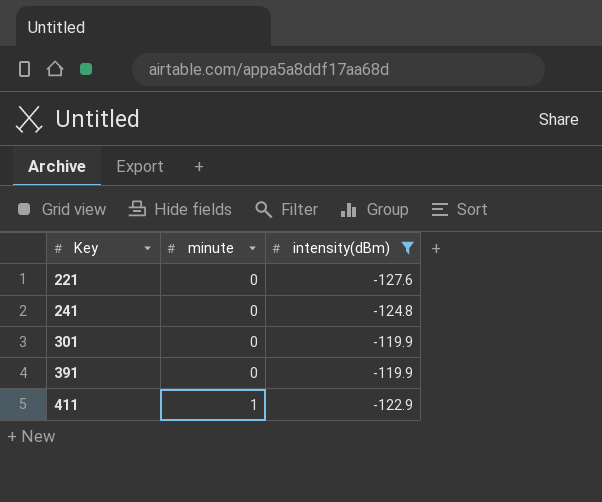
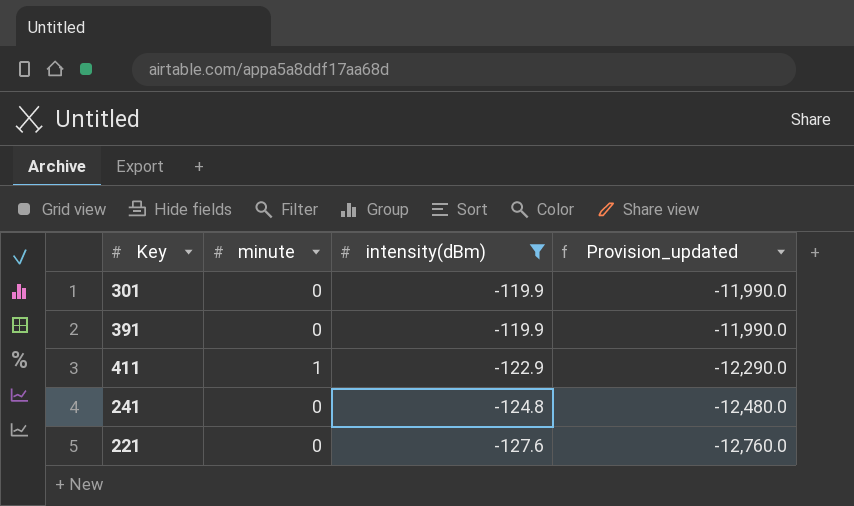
row order: Key ascending -> intensity(dBm) descending
column Provision_updated | formula: none -> [intensity(dBm)] * 100

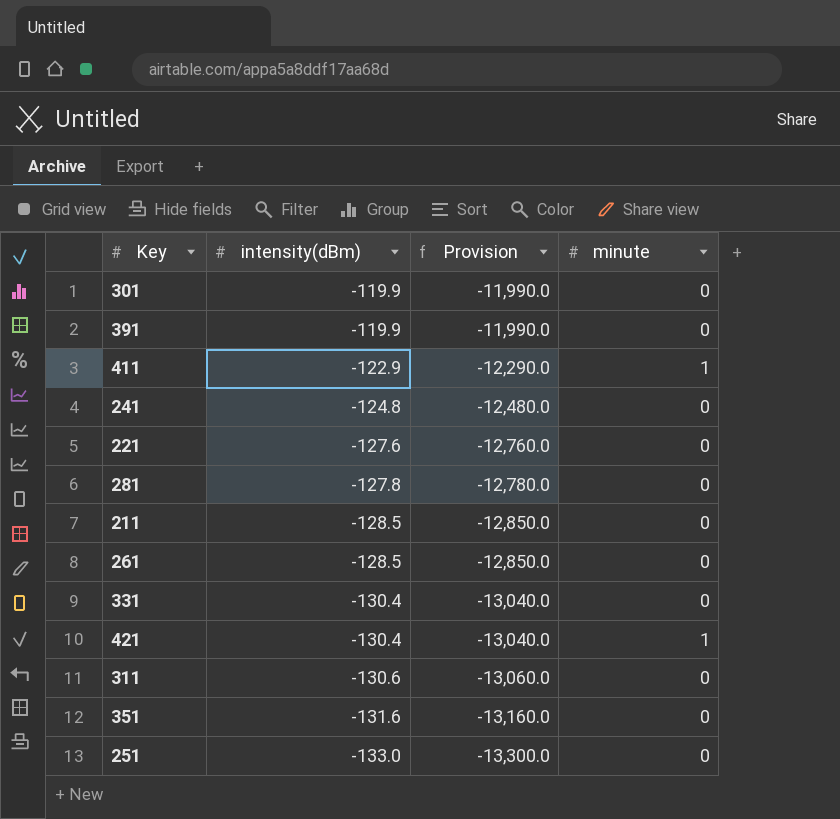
filter: intensity(dBm) >= -127.6 -> none
column name: Provision_updated -> Provision
column minute | position: 2 -> 4

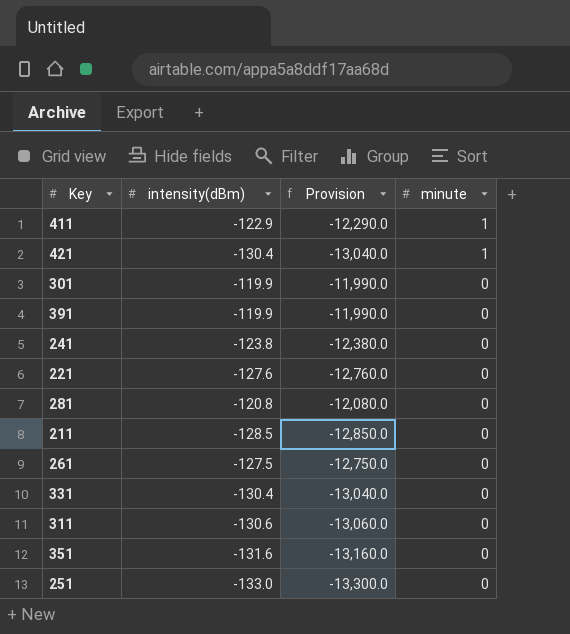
row order: intensity(dBm) descending -> minute descending
241 | intensity(dBm): -124.8 -> -123.8
241 | Provision: -12,480.0 -> -12,380.0
281 | intensity(dBm): -127.8 -> -120.8
281 | Provision: -12,780.0 -> -12,080.0
261 | intensity(dBm): -128.5 -> -127.5
261 | Provision: -12,850.0 -> -12,750.0

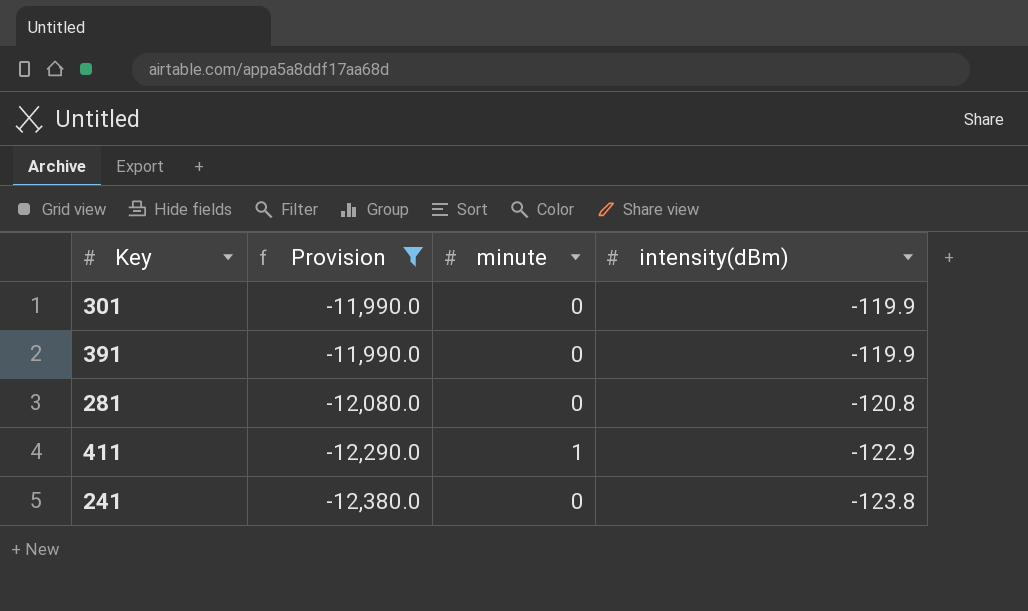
filter: none -> Provision >= -12,380.0
row order: minute descending -> Provision descending
column intensity(dBm) | position: 2 -> 4

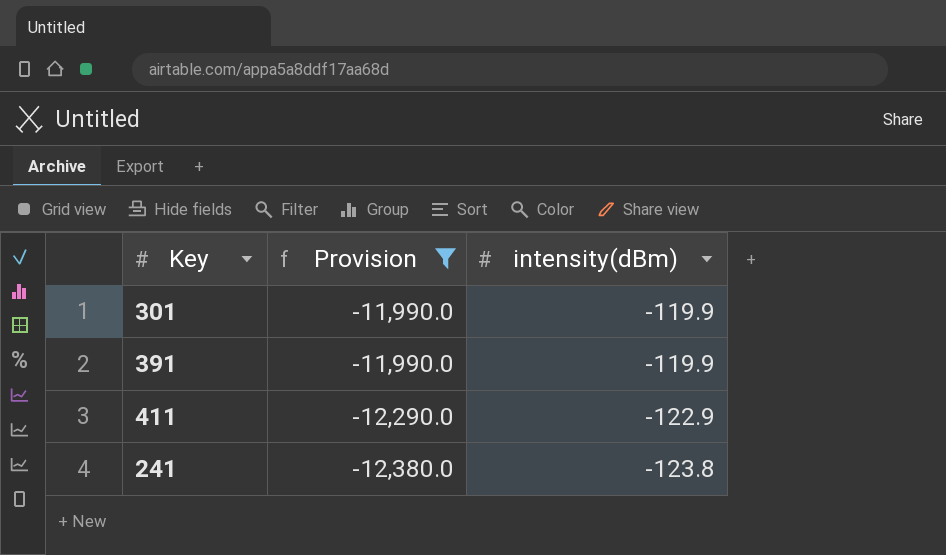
column minute | position: 3 -> none
row 281: -12,080.0 | 0 | -120.8 -> none

